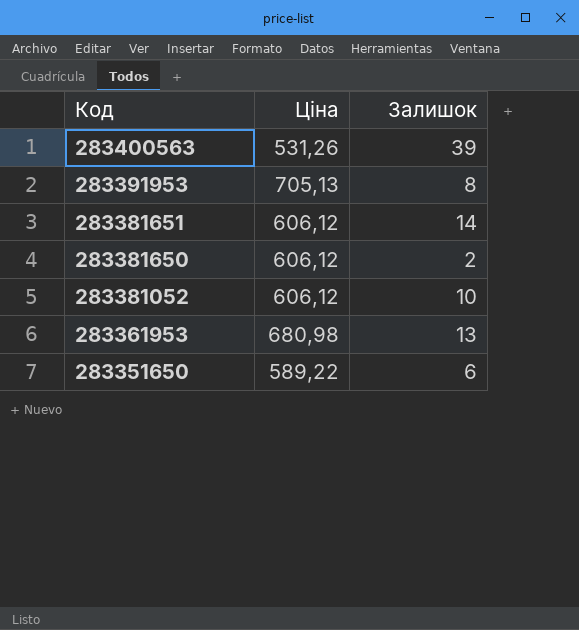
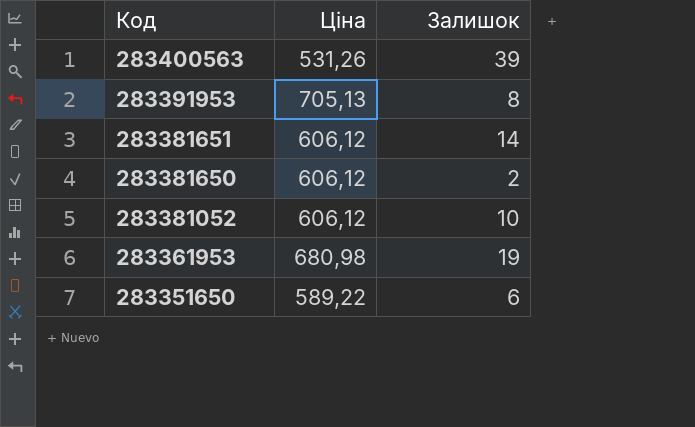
283361953 | Залишок: 13 -> 19

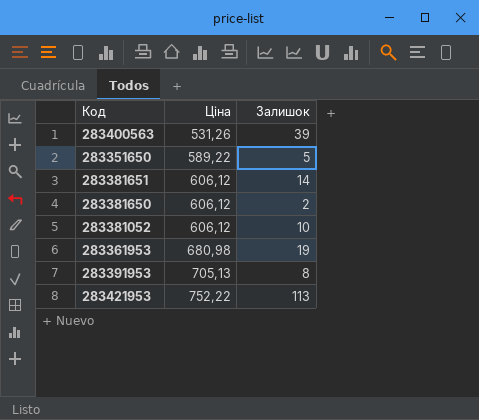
row order: Код descending -> Ціна ascending
283351650 | Залишок: 6 -> 5
row 283421953: none -> 752,22 | 113

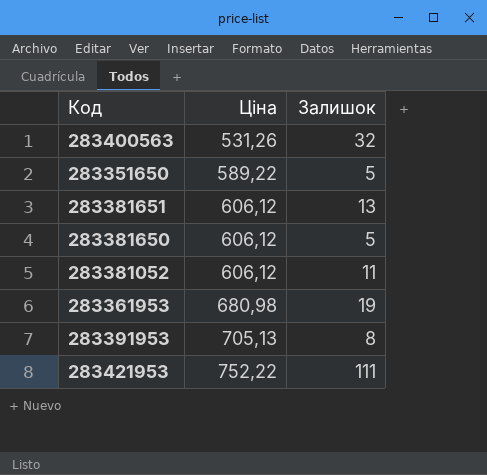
283400563 | Залишок: 39 -> 32
283381651 | Залишок: 14 -> 13
283381650 | Залишок: 2 -> 5
283381052 | Залишок: 10 -> 11
283421953 | Залишок: 113 -> 111

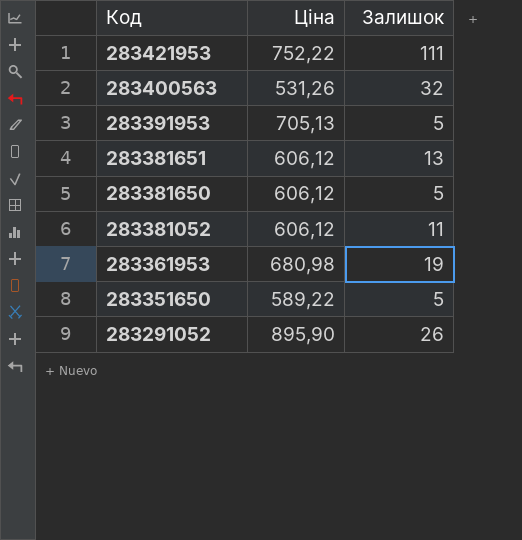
row order: Ціна ascending -> Код descending
283391953 | Залишок: 8 -> 5
row 283291052: none -> 895,90 | 26

